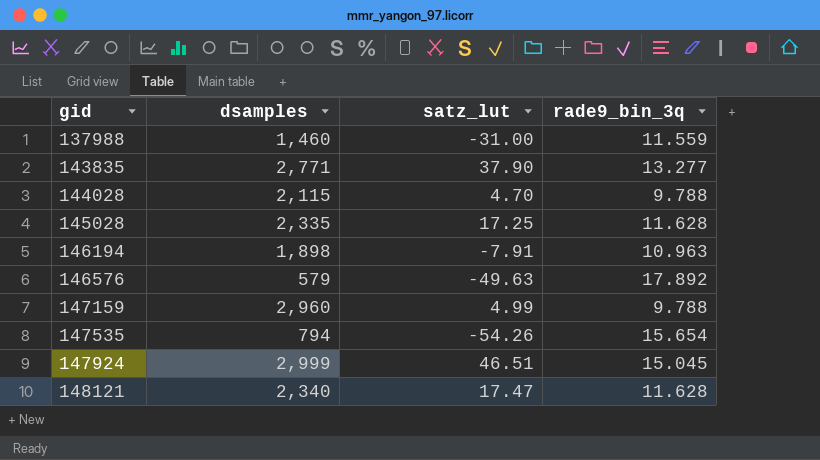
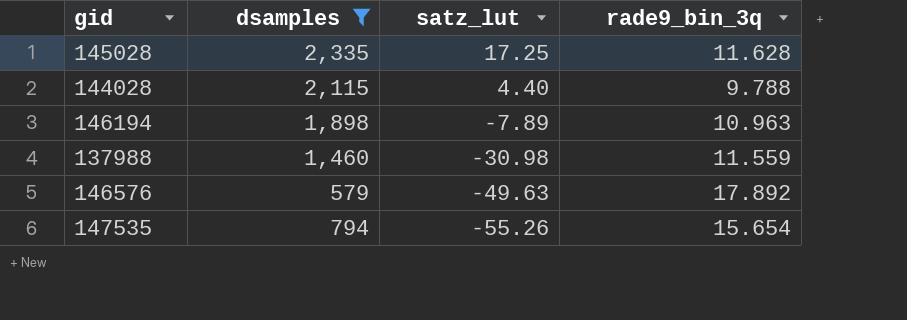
filter: none -> dsamples <= 2,335
row order: gid ascending -> satz_lut descending
144028 | satz_lut: 4.70 -> 4.40
146194 | satz_lut: -7.91 -> -7.89
137988 | satz_lut: -31.00 -> -30.98
147535 | satz_lut: -54.26 -> -55.26

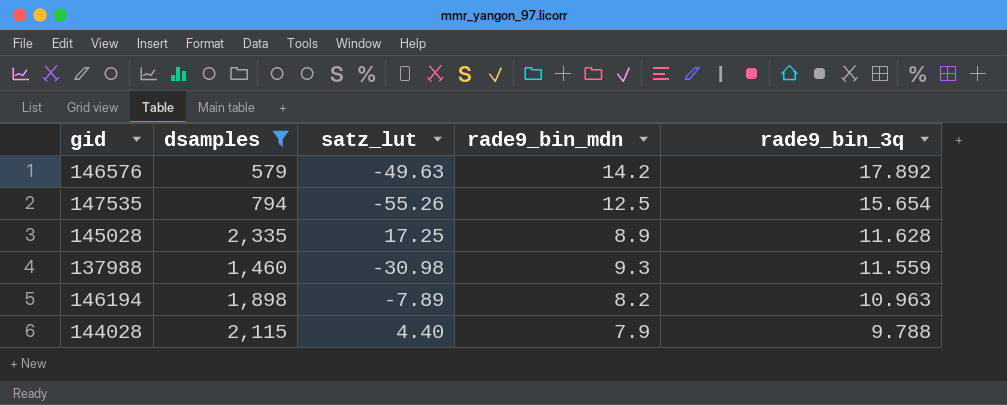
row order: satz_lut descending -> rade9_bin_3q descending
column rade9_bin_mdn | position: none -> 4

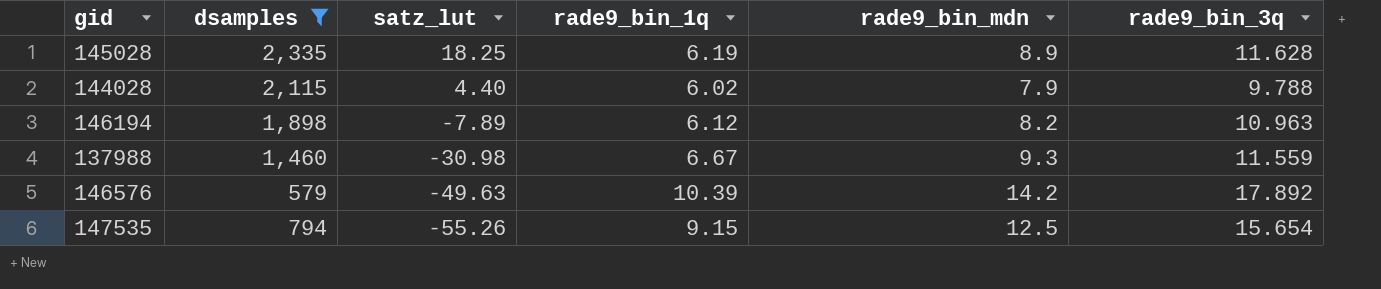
row order: rade9_bin_3q descending -> satz_lut descending
column rade9_bin_1q | position: none -> 4
145028 | satz_lut: 17.25 -> 18.25

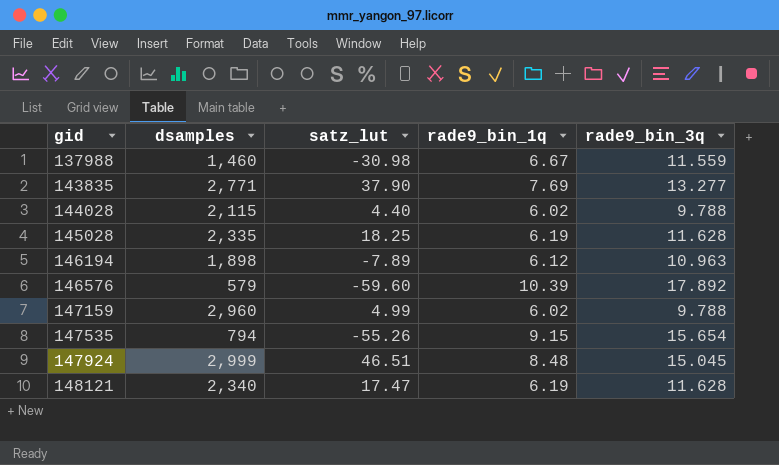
filter: dsamples <= 2,335 -> none
row order: satz_lut descending -> gid ascending
column rade9_bin_mdn | position: 5 -> none
146576 | satz_lut: -49.63 -> -59.60

